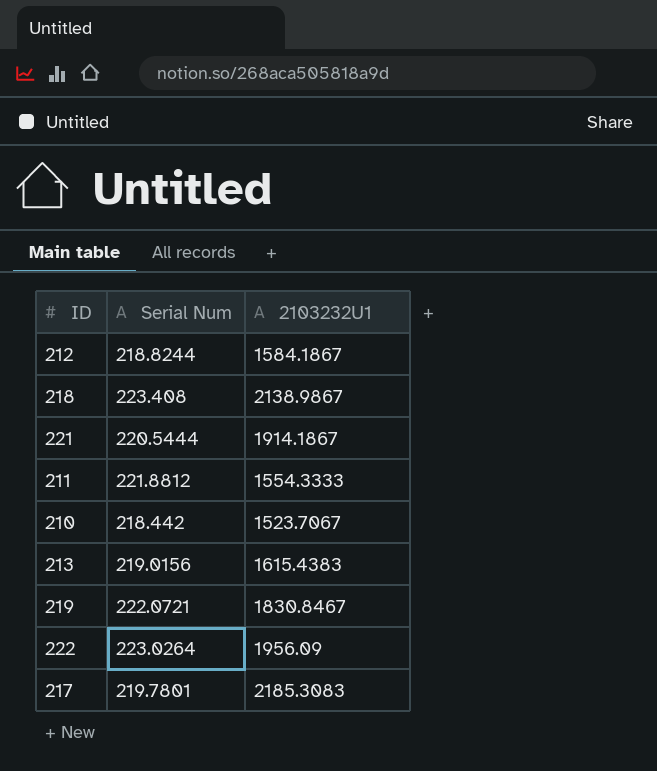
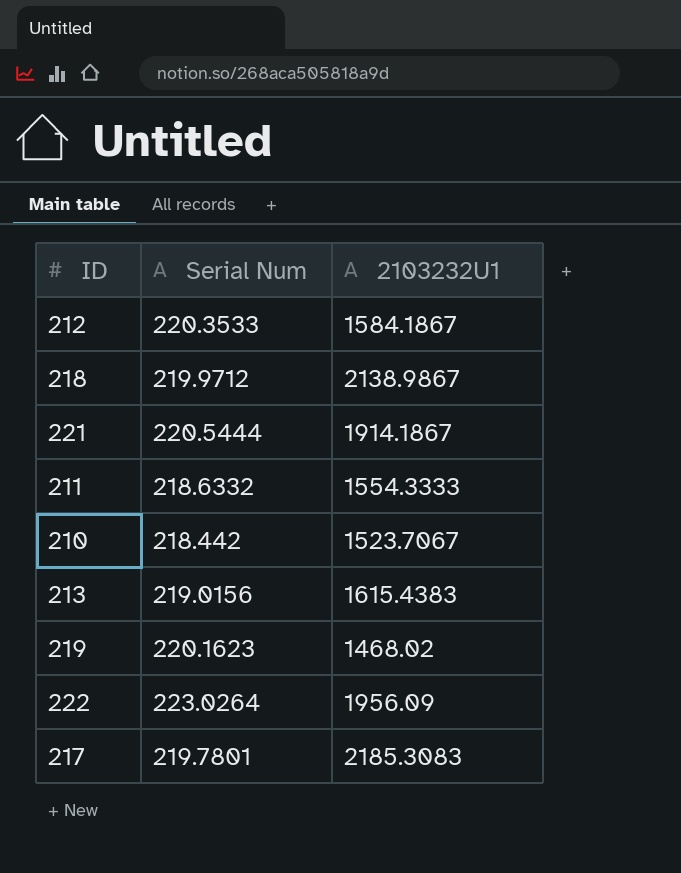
212 | Serial Num: 218.8244 -> 220.3533
218 | Serial Num: 223.408 -> 219.9712
211 | Serial Num: 221.8812 -> 218.6332
219 | Serial Num: 222.0721 -> 220.1623
219 | 2103232U1: 1830.8467 -> 1468.02

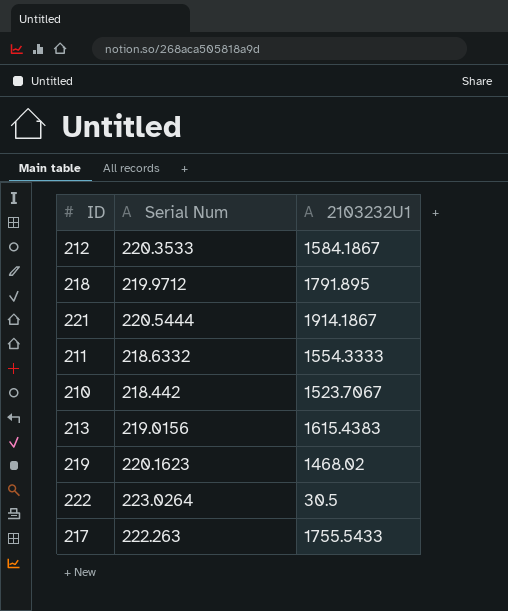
218 | 2103232U1: 2138.9867 -> 1791.895
222 | 2103232U1: 1956.09 -> 30.5
217 | Serial Num: 219.7801 -> 222.263
217 | 2103232U1: 2185.3083 -> 1755.5433

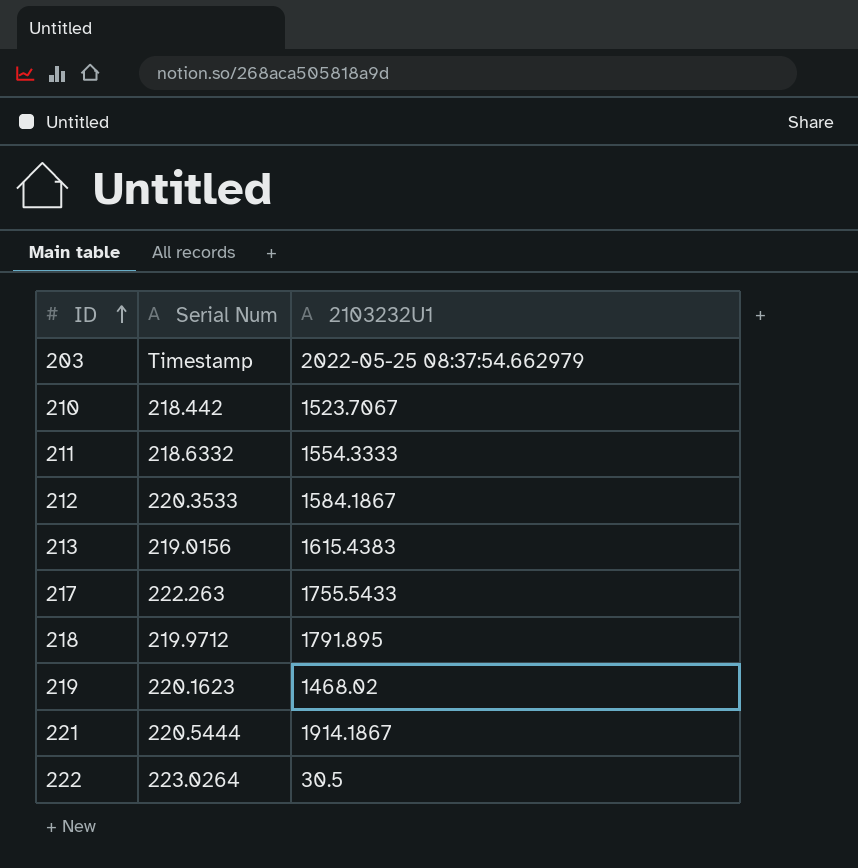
row order: none -> ID ascending
row 203: none -> Timestamp | 2022-05-25 08:37:54.662979

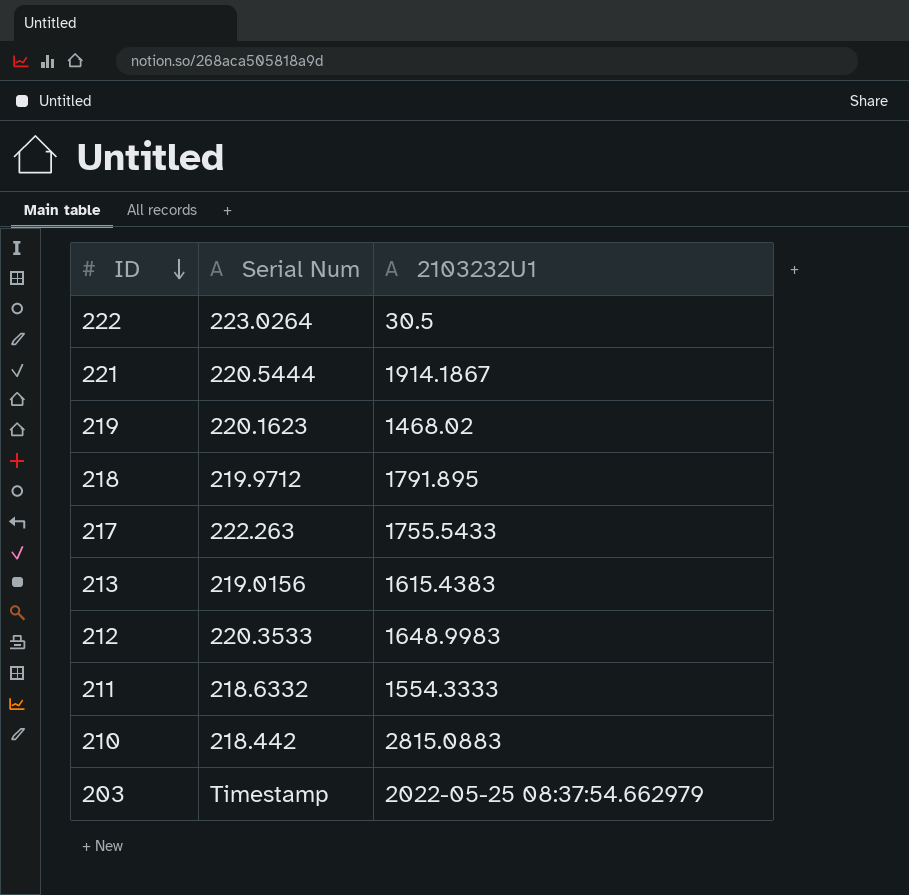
row order: ID ascending -> ID descending
212 | 2103232U1: 1584.1867 -> 1648.9983
210 | 2103232U1: 1523.7067 -> 2815.0883

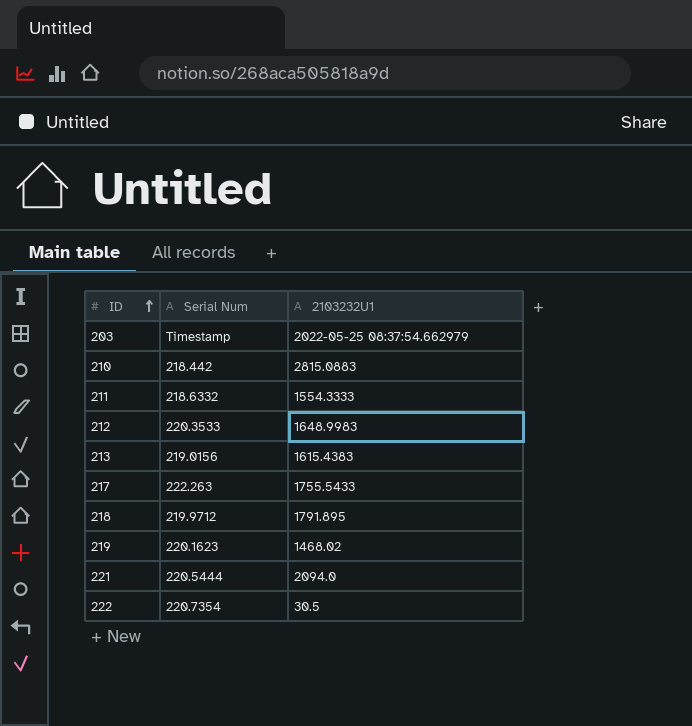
row order: ID descending -> ID ascending
221 | 2103232U1: 1914.1867 -> 2094.0
222 | Serial Num: 223.0264 -> 220.7354

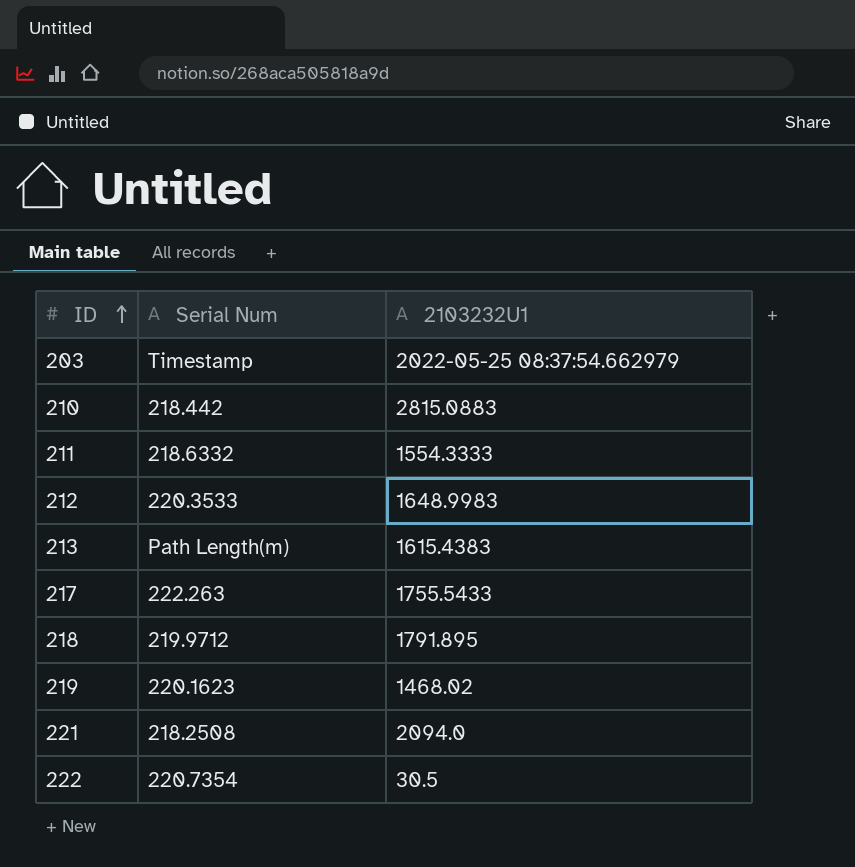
213 | Serial Num: 219.0156 -> Path Length(m)
221 | Serial Num: 220.5444 -> 218.2508

